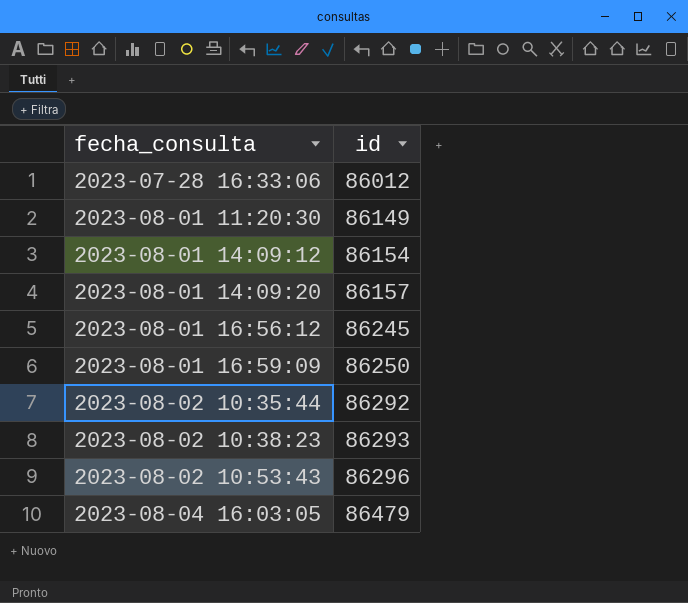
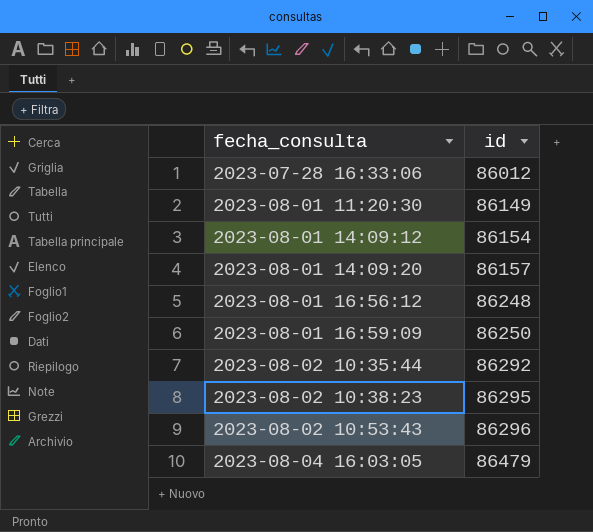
2023-08-01 16:56:12 | id: 86245 -> 86248
2023-08-02 10:38:23 | id: 86293 -> 86295

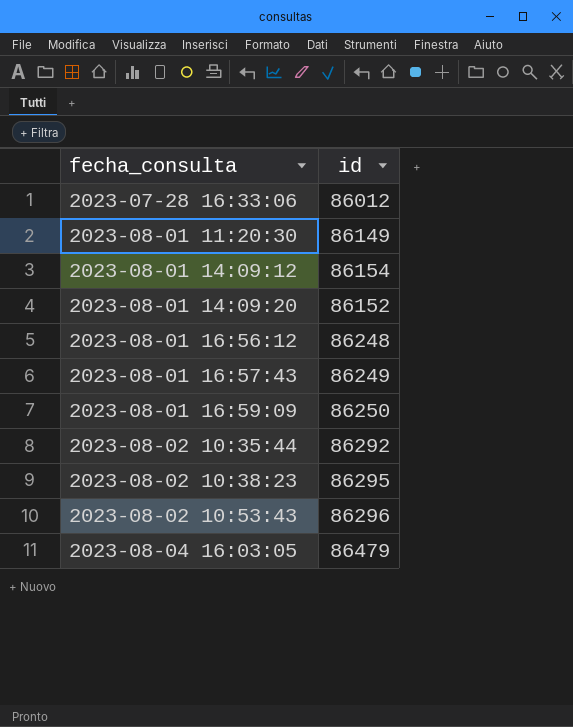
2023-08-01 14:09:20 | id: 86157 -> 86152
row 2023-08-01 16:57:43: none -> 86249

